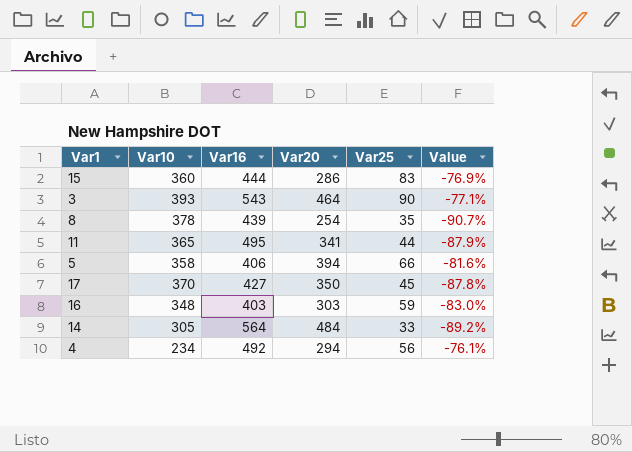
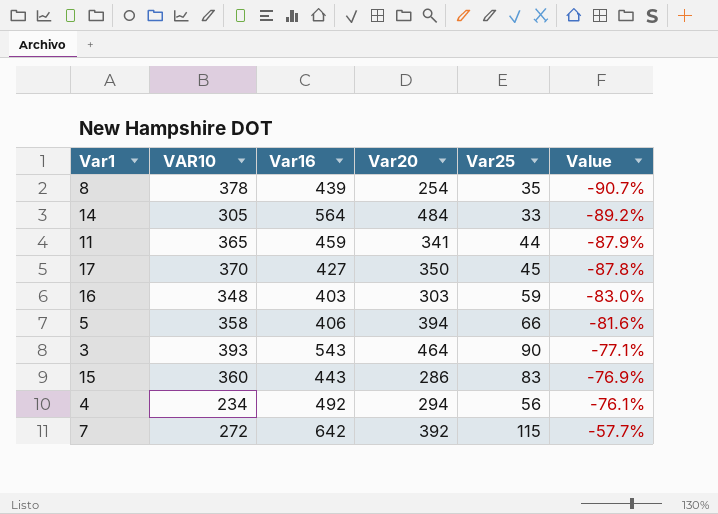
row order: none -> Value ascending
column name: Var10 -> VAR10
11 | Var16: 495 -> 459
15 | Var16: 444 -> 443
row 7: none -> 272 | 642 | 392 | 115 | -57.7%

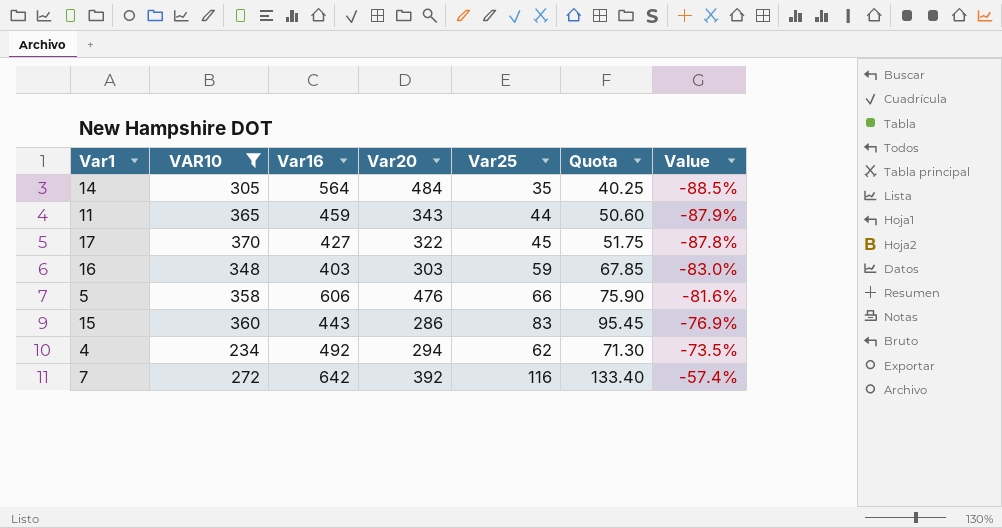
filter: none -> VAR10 <= 370
column Quota | formula: none -> [Var25] * 1.15
14 | Var25: 33 -> 35
14 | Value: -89.2% -> -88.5%
11 | Var20: 341 -> 343
17 | Var20: 350 -> 322
5 | Var16: 406 -> 606
5 | Var20: 394 -> 476
4 | Var25: 56 -> 62
4 | Value: -76.1% -> -73.5%
7 | Var25: 115 -> 116
7 | Value: -57.7% -> -57.4%

